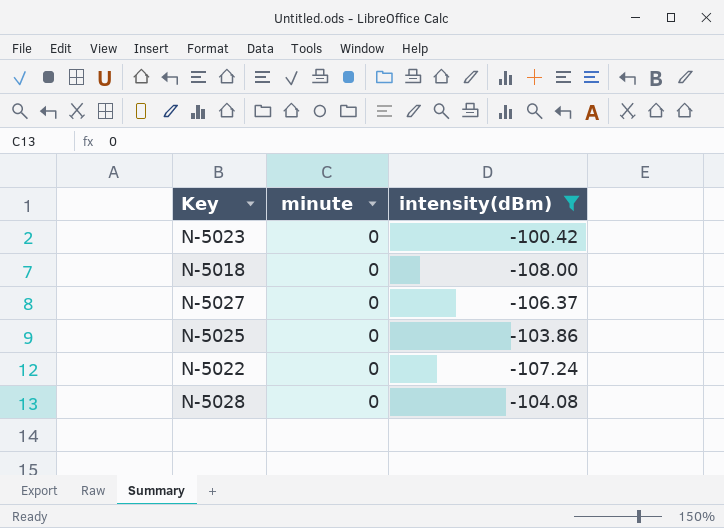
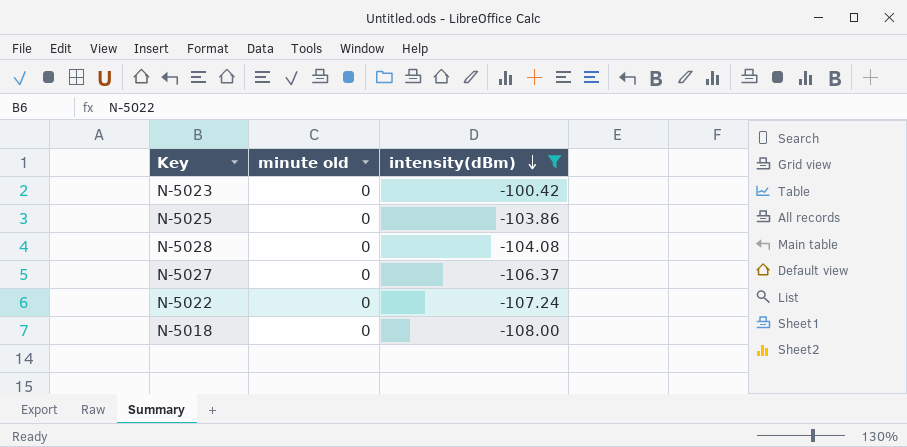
row order: none -> intensity(dBm) descending
column name: minute -> minute old

